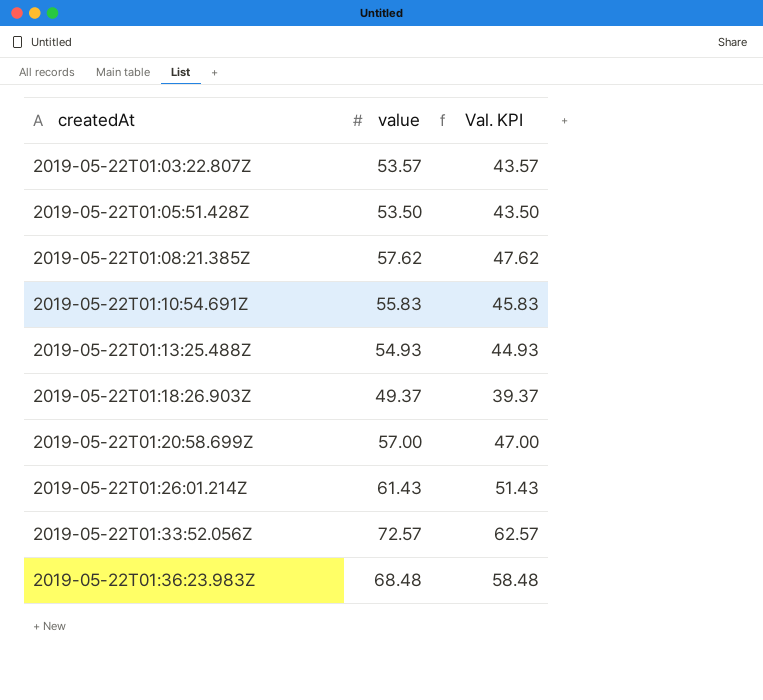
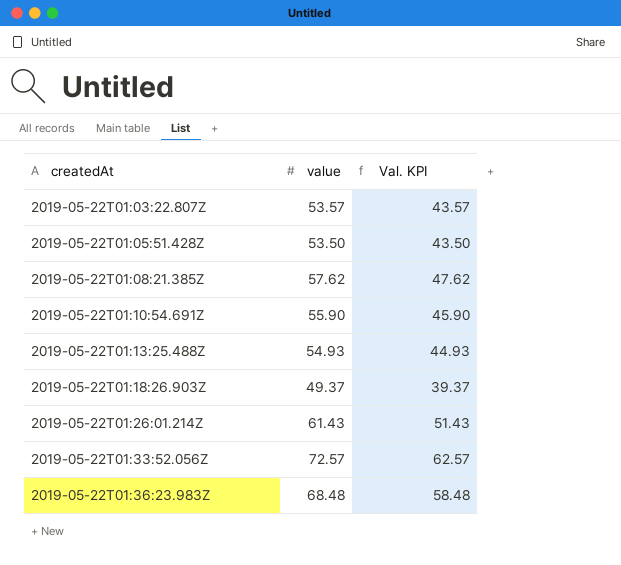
row 2019-05-22T01:20:58.699Z: 57.00 | 47.00 -> none
2019-05-22T01:10:54.691Z | value: 55.83 -> 55.90
2019-05-22T01:10:54.691Z | Val. KPI: 45.83 -> 45.90

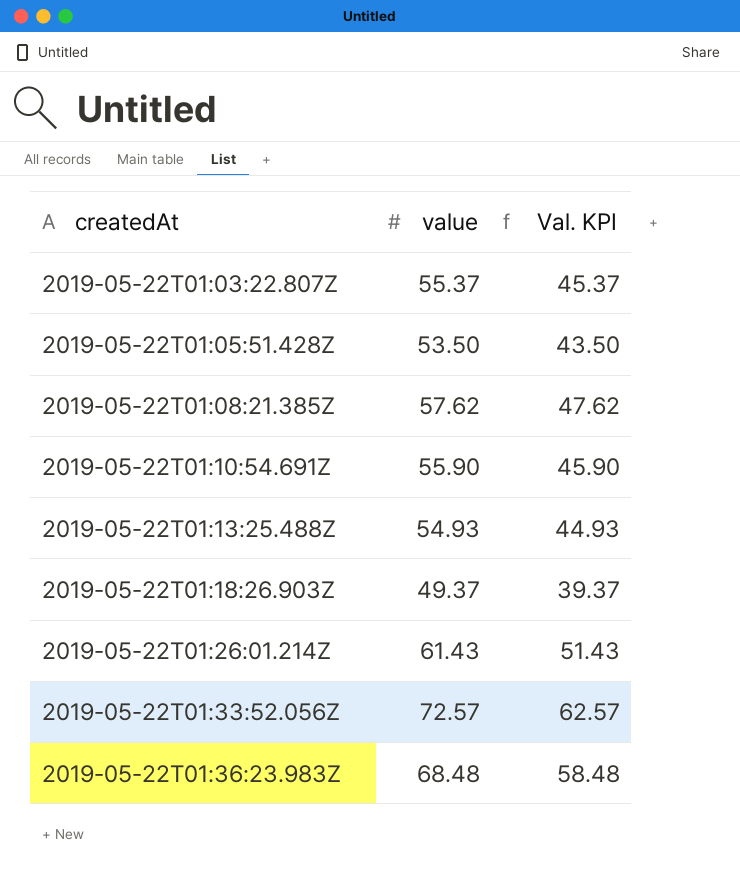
2019-05-22T01:03:22.807Z | value: 53.57 -> 55.37
2019-05-22T01:03:22.807Z | Val. KPI: 43.57 -> 45.37

